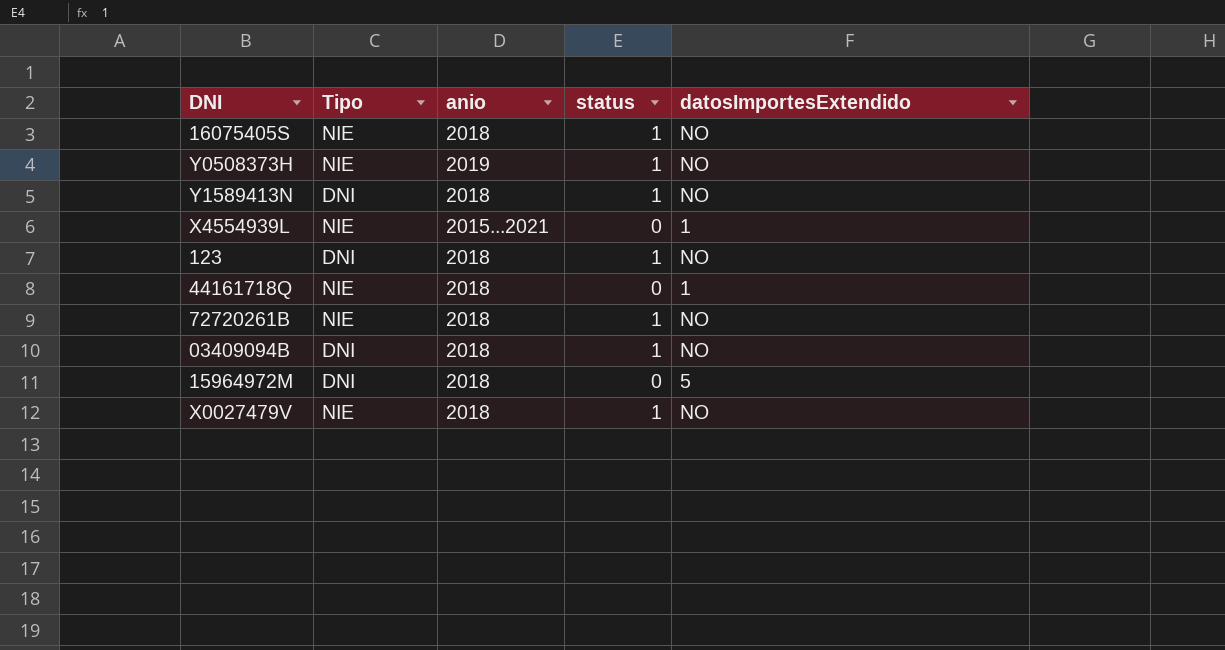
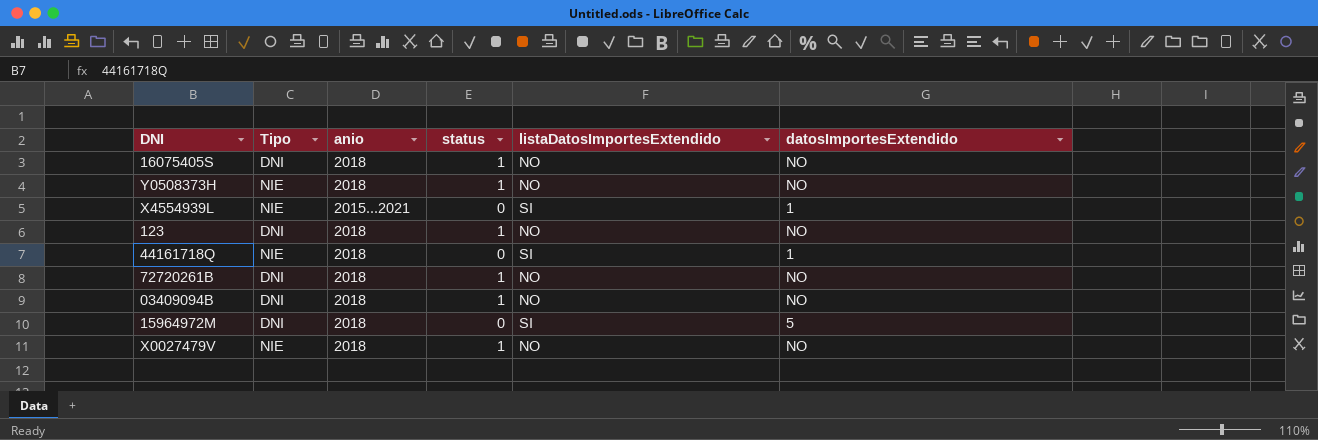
column listaDatosImportesExtendido | position: none -> 5
row Y1589413N: DNI | 2018 | 1 | NO -> none
16075405S | Tipo: NIE -> DNI
Y0508373H | anio: 2019 -> 2018
72720261B | Tipo: NIE -> DNI

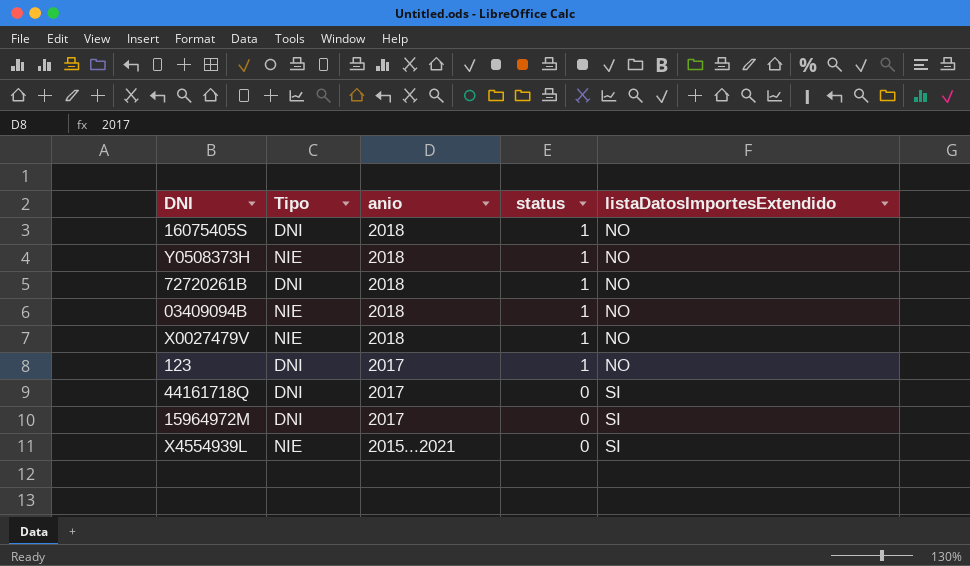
row order: none -> anio descending
column datosImportesExtendido | position: 6 -> none
03409094B | Tipo: DNI -> NIE
123 | anio: 2018 -> 2017
44161718Q | Tipo: NIE -> DNI
44161718Q | anio: 2018 -> 2017
15964972M | anio: 2018 -> 2017

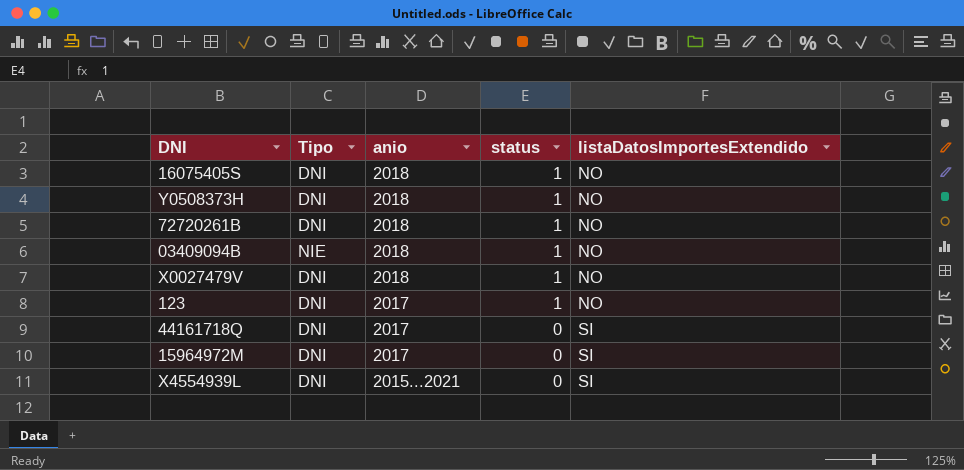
Y0508373H | Tipo: NIE -> DNI
X0027479V | Tipo: NIE -> DNI
X4554939L | Tipo: NIE -> DNI

